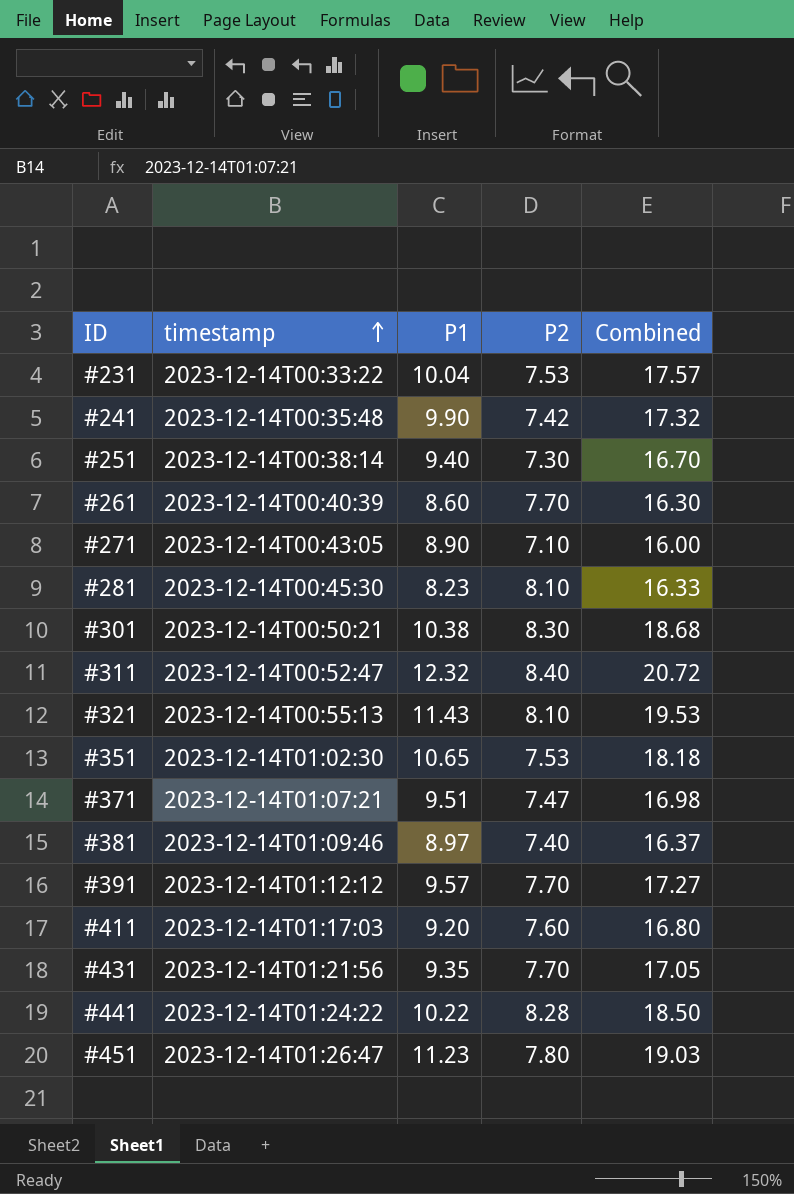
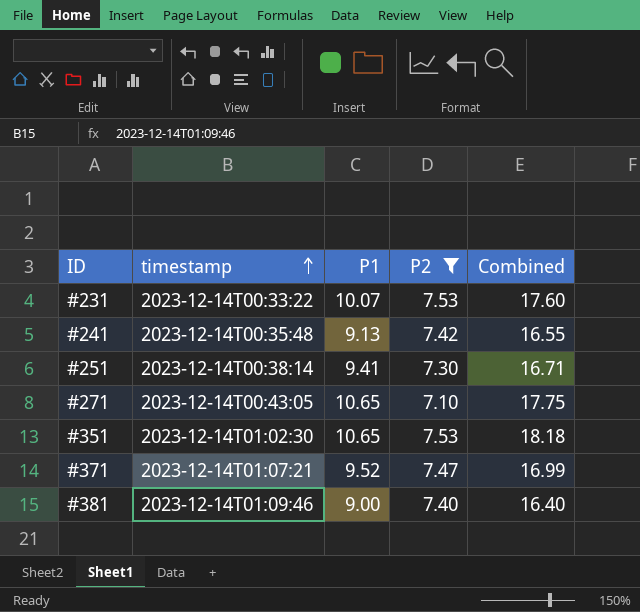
filter: none -> P2 <= 7.53
#231 | P1: 10.04 -> 10.07
#231 | Combined: 17.57 -> 17.60
#241 | P1: 9.90 -> 9.13
#241 | Combined: 17.32 -> 16.55
#251 | P1: 9.40 -> 9.41
#251 | Combined: 16.70 -> 16.71
#271 | P1: 8.90 -> 10.65
#271 | Combined: 16.00 -> 17.75
#371 | P1: 9.51 -> 9.52
#371 | Combined: 16.98 -> 16.99
#381 | P1: 8.97 -> 9.00
#381 | Combined: 16.37 -> 16.40

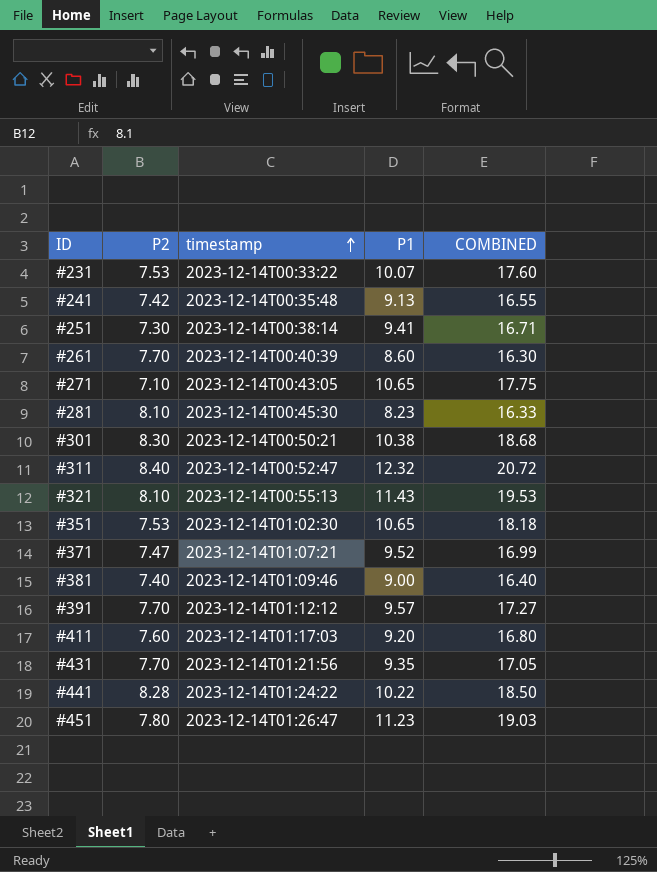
filter: P2 <= 7.53 -> none
column P2 | position: 4 -> 2
column name: Combined -> COMBINED

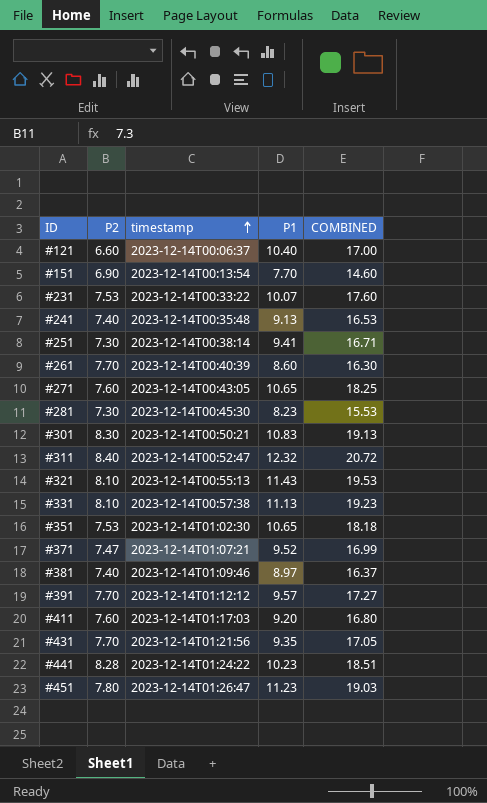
row #121: none -> 6.60 | 2023-12-14T00:06:37 | 10.40 | 17.00
row #151: none -> 6.90 | 2023-12-14T00:13:54 | 7.70 | 14.60
#241 | P2: 7.42 -> 7.40
#241 | COMBINED: 16.55 -> 16.53
#271 | P2: 7.10 -> 7.60
#271 | COMBINED: 17.75 -> 18.25
#281 | P2: 8.10 -> 7.30
#281 | COMBINED: 16.33 -> 15.53
#301 | P1: 10.38 -> 10.83
#301 | COMBINED: 18.68 -> 19.13
row #331: none -> 8.10 | 2023-12-14T00:57:38 | 11.13 | 19.23
#381 | P1: 9.00 -> 8.97
#381 | COMBINED: 16.40 -> 16.37
#441 | P1: 10.22 -> 10.23
#441 | COMBINED: 18.50 -> 18.51

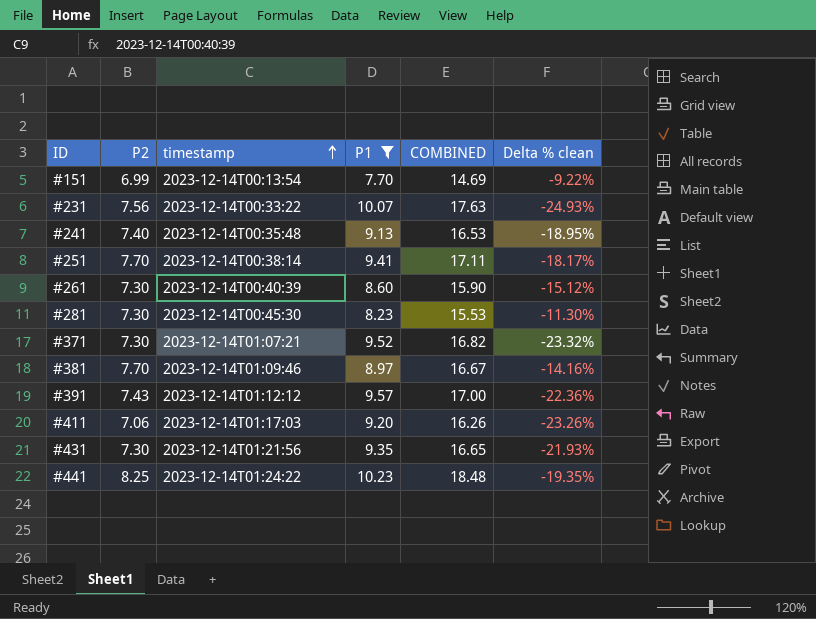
filter: none -> P1 <= 10.23
column Delta % clean | formula: none -> ([P2] - [P1]) / [P1]
#151 | P2: 6.90 -> 6.99
#151 | COMBINED: 14.60 -> 14.69
#231 | P2: 7.53 -> 7.56
#231 | COMBINED: 17.60 -> 17.63
#251 | P2: 7.30 -> 7.70
#251 | COMBINED: 16.71 -> 17.11
#261 | P2: 7.70 -> 7.30
#261 | COMBINED: 16.30 -> 15.90
#371 | P2: 7.47 -> 7.30
#371 | COMBINED: 16.99 -> 16.82
#381 | P2: 7.40 -> 7.70
#381 | COMBINED: 16.37 -> 16.67
#391 | P2: 7.70 -> 7.43
#391 | COMBINED: 17.27 -> 17.00
#411 | P2: 7.60 -> 7.06
#411 | COMBINED: 16.80 -> 16.26
#431 | P2: 7.70 -> 7.30
#431 | COMBINED: 17.05 -> 16.65
#441 | P2: 8.28 -> 8.25
#441 | COMBINED: 18.51 -> 18.48

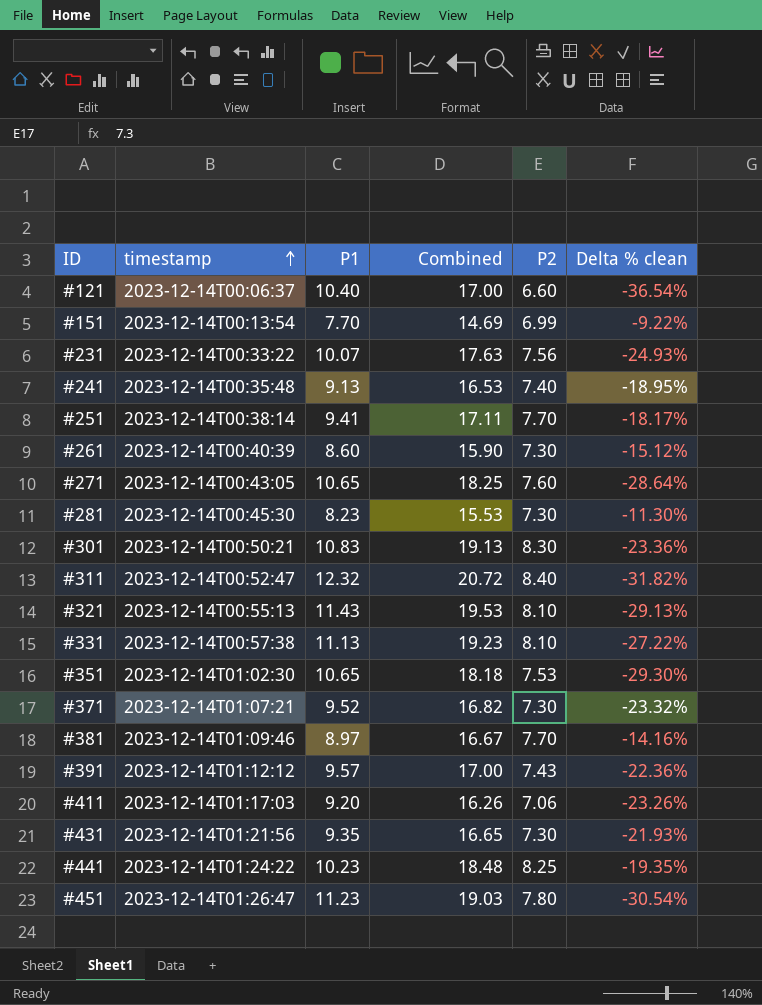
filter: P1 <= 10.23 -> none
column name: COMBINED -> Combined
column P2 | position: 2 -> 5

